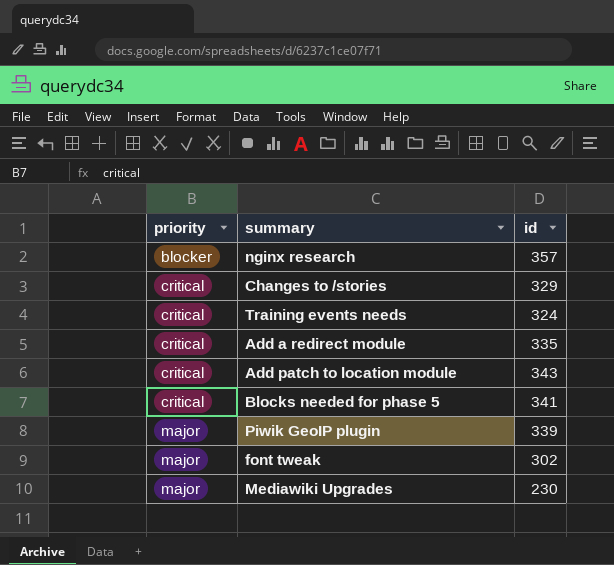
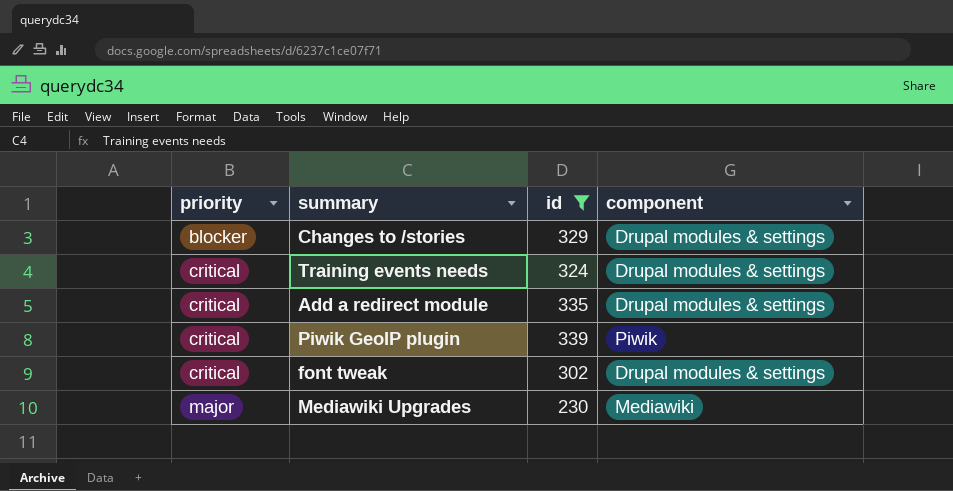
filter: none -> id <= 339
column component | position: none -> 4
Changes to /stories | priority: critical -> blocker
Piwik GeoIP plugin | priority: major -> critical
font tweak | priority: major -> critical

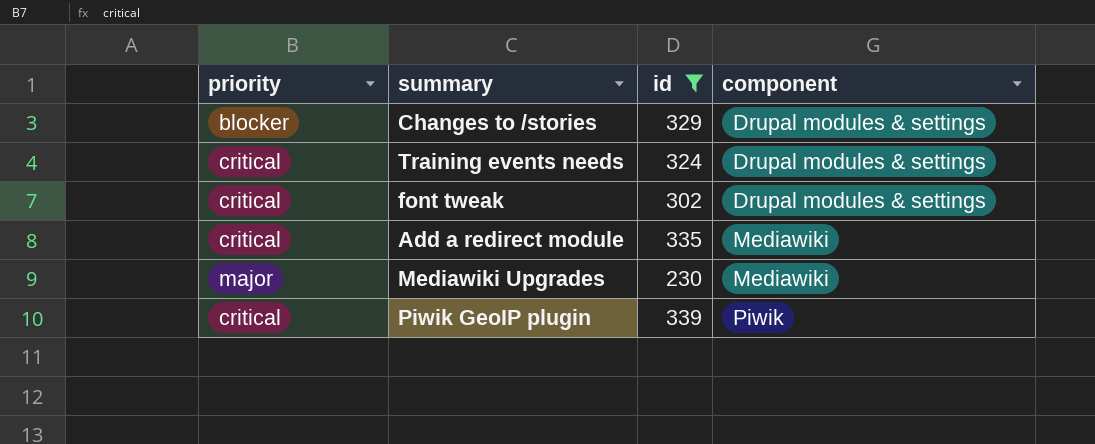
row order: priority ascending -> component ascending
Add a redirect module | component: Drupal modules & settings -> Mediawiki

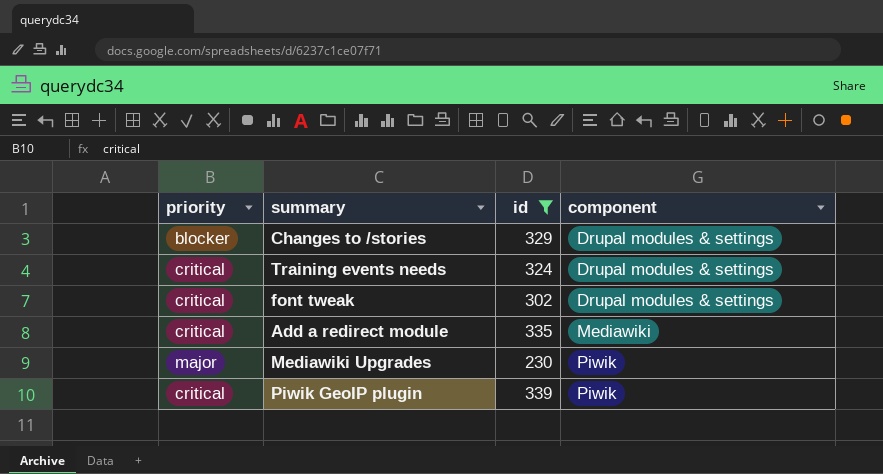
Mediawiki Upgrades | component: Mediawiki -> Piwik

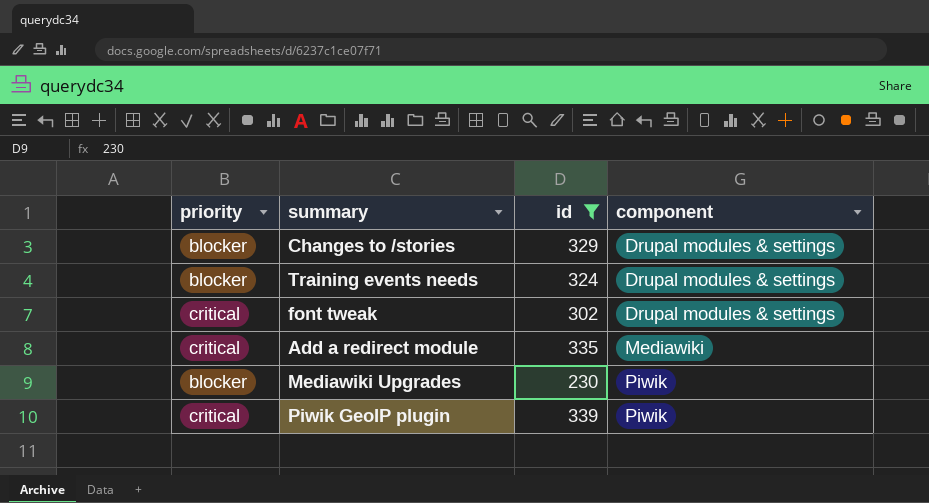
Training events needs | priority: critical -> blocker
Mediawiki Upgrades | priority: major -> blocker

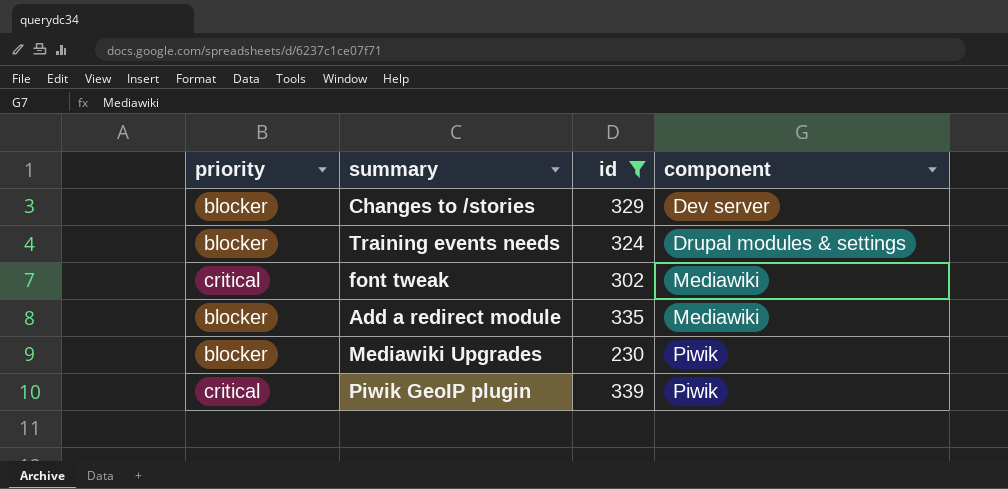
Changes to /stories | component: Drupal modules & settings -> Dev server
font tweak | component: Drupal modules & settings -> Mediawiki
Add a redirect module | priority: critical -> blocker

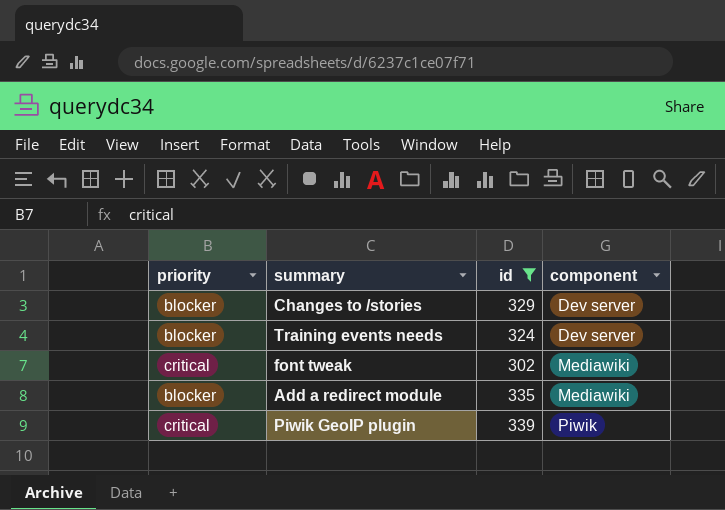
row Mediawiki Upgrades: blocker | 230 | Piwik -> none
Training events needs | component: Drupal modules & settings -> Dev server

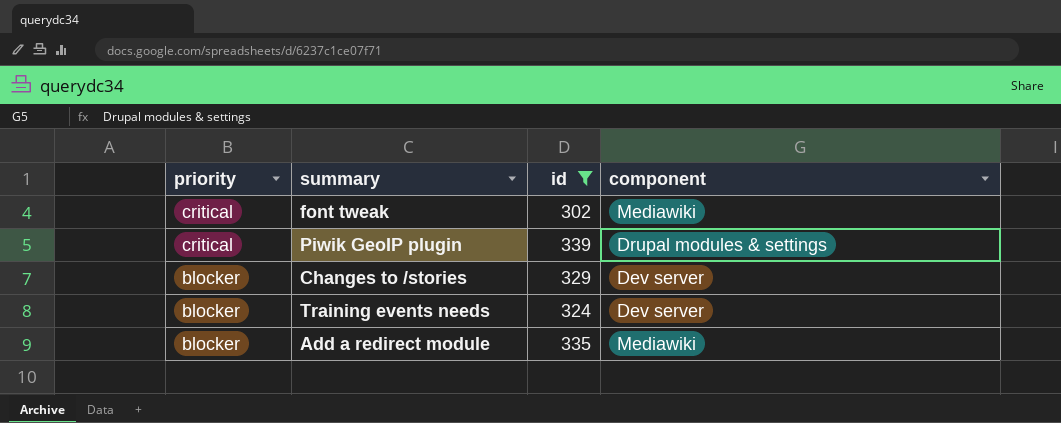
row order: component ascending -> priority descending
Piwik GeoIP plugin | component: Piwik -> Drupal modules & settings

